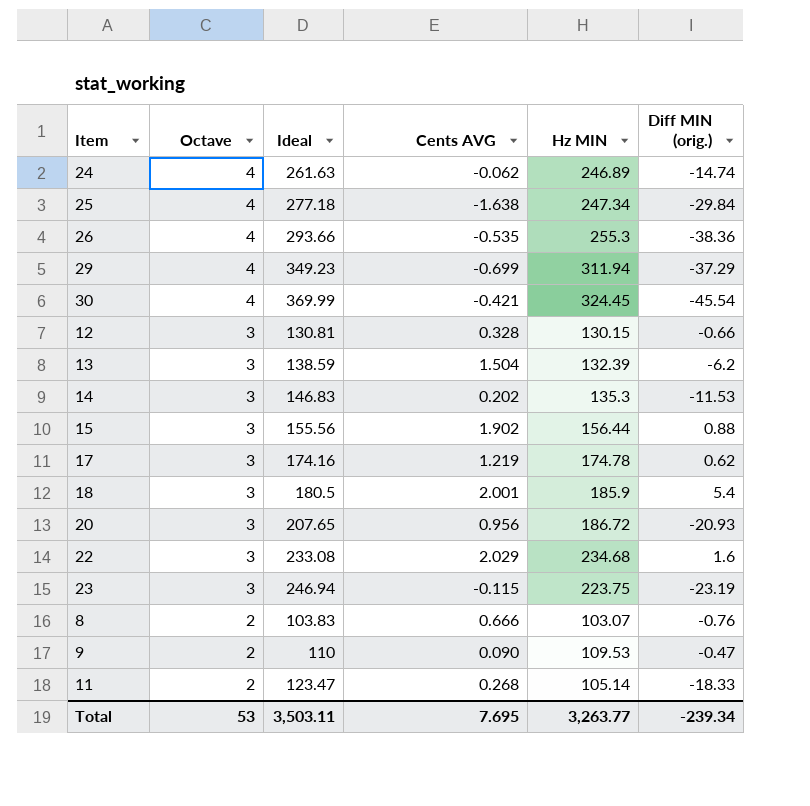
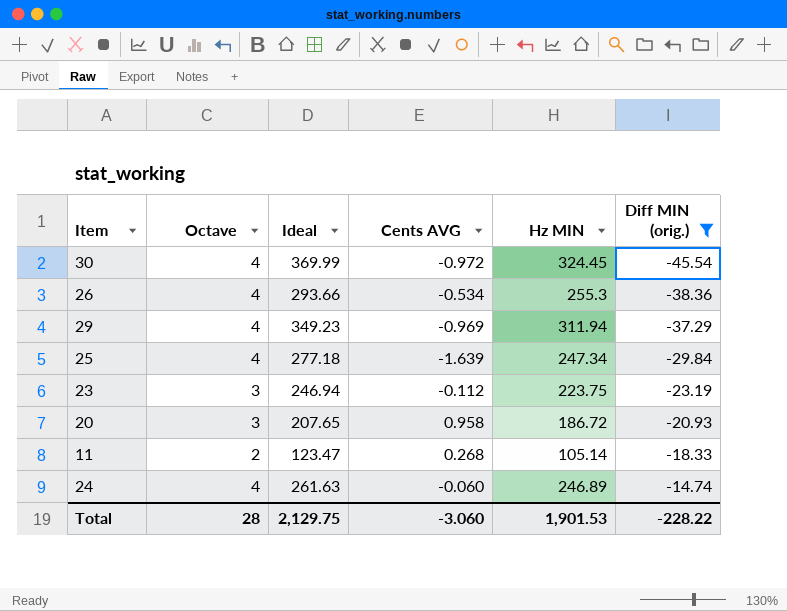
filter: none -> Diff MIN (orig.) <= -14.74
row order: Octave descending -> Diff MIN (orig.) ascending
30 | Cents AVG: -0.421 -> -0.972
26 | Cents AVG: -0.535 -> -0.534
29 | Cents AVG: -0.699 -> -0.969
25 | Cents AVG: -1.638 -> -1.639
23 | Cents AVG: -0.115 -> -0.112
20 | Cents AVG: 0.956 -> 0.958
24 | Cents AVG: -0.062 -> -0.060
Total | Octave: 53 -> 28
Total | Ideal: 3,503.11 -> 2,129.75
Total | Cents AVG: 7.695 -> -3.060
Total | Hz MIN: 3,263.77 -> 1,901.53
Total | Diff MIN (orig.): -239.34 -> -228.22

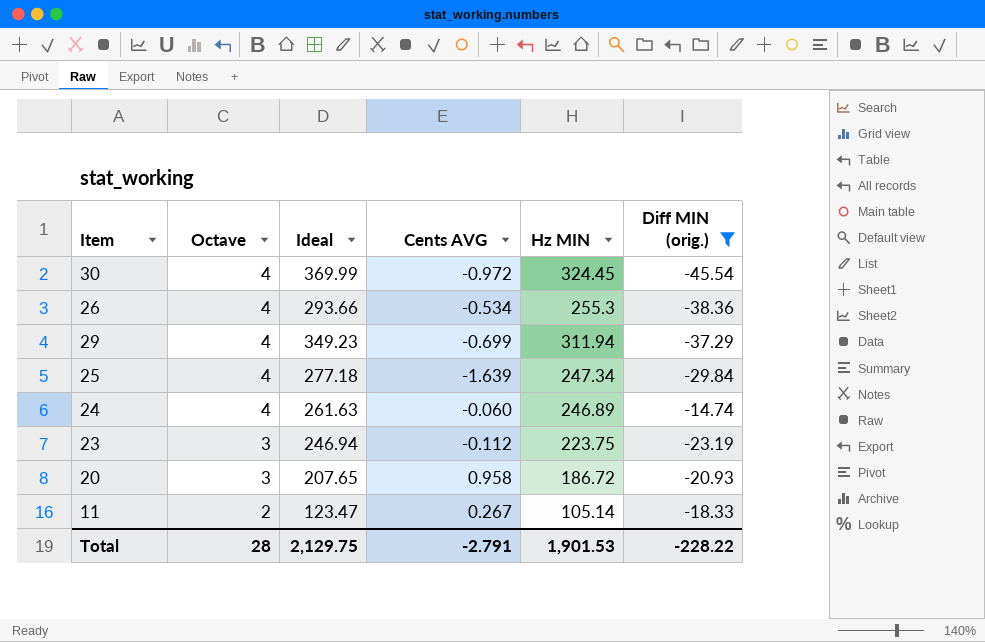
row order: Diff MIN (orig.) ascending -> Octave descending
29 | Cents AVG: -0.969 -> -0.699
11 | Cents AVG: 0.268 -> 0.267
Total | Cents AVG: -3.060 -> -2.791

